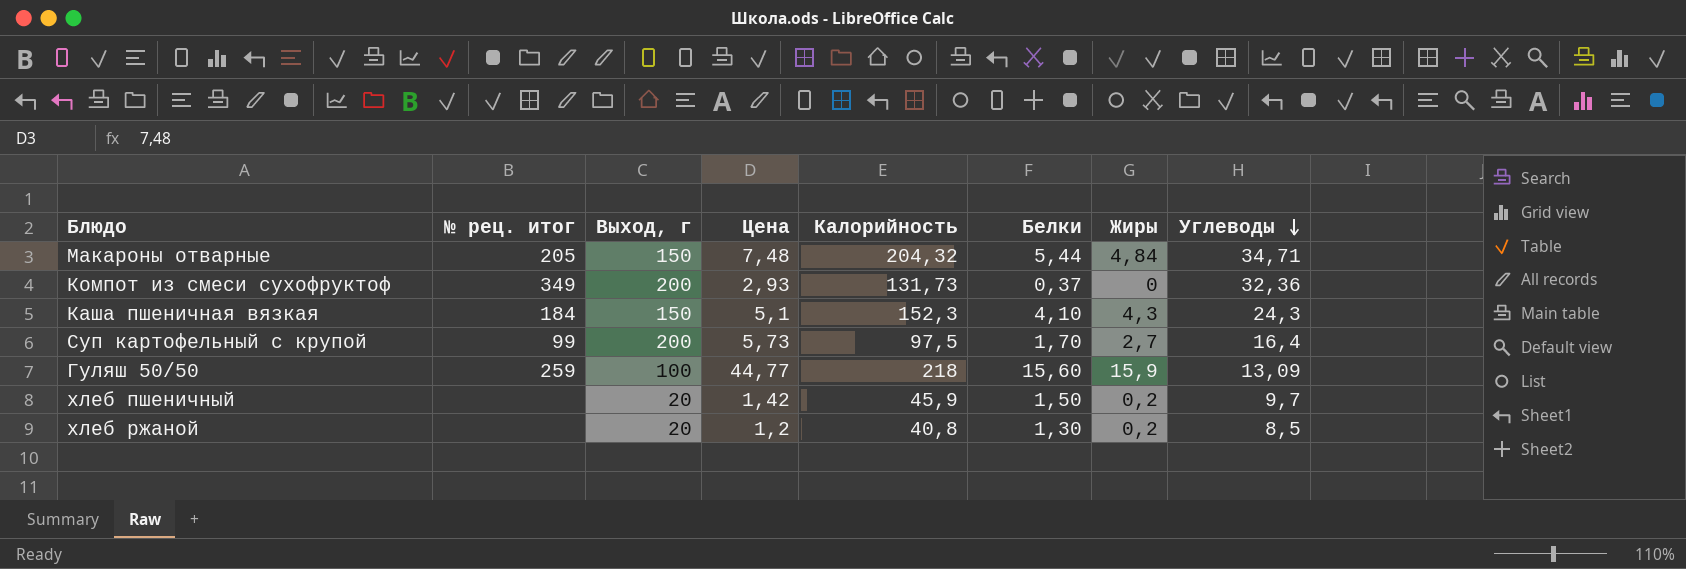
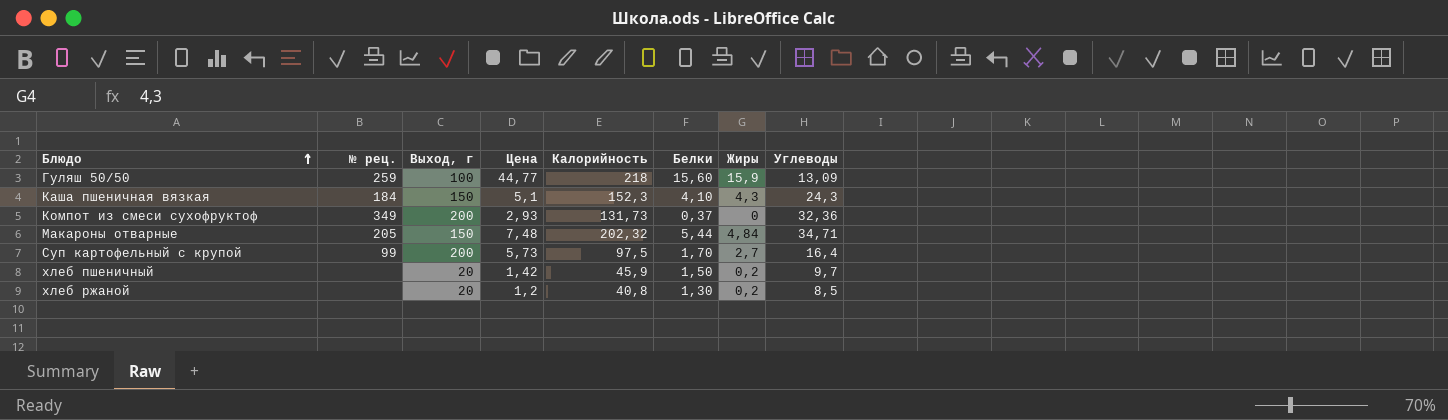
row order: Углеводы descending -> Блюдо ascending
column name: № рец. итог -> № рец.
Макароны отварные | Калорийность: 204,32 -> 202,32

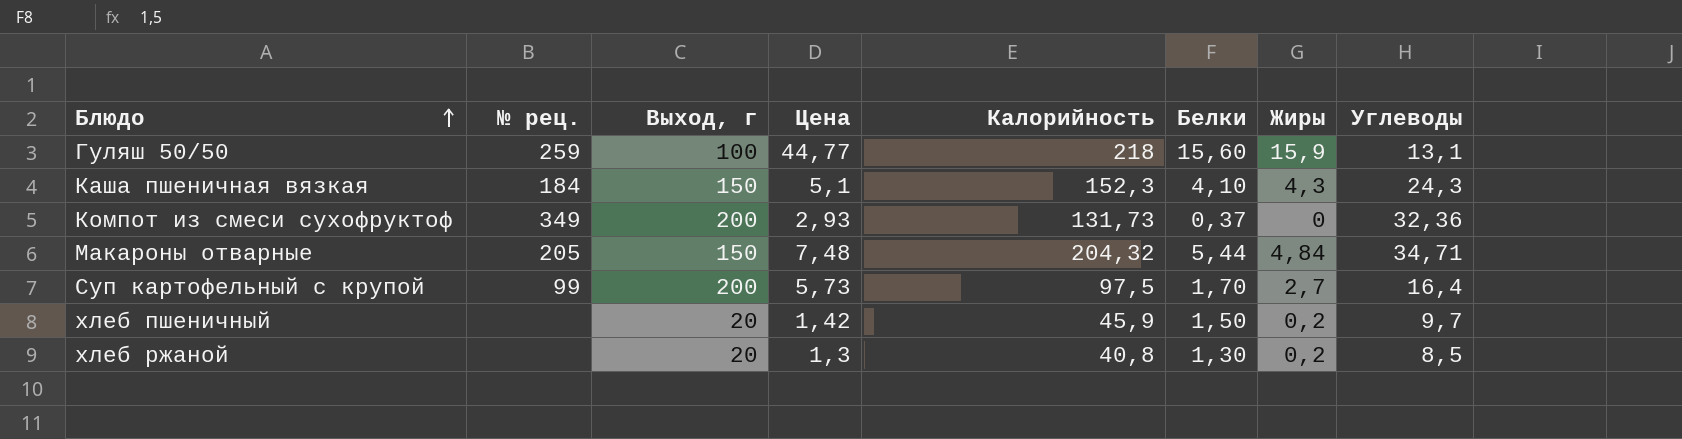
Гуляш 50/50 | Углеводы: 13,09 -> 13,1
Макароны отварные | Калорийность: 202,32 -> 204,32
хлеб ржаной | Цена: 1,2 -> 1,3

